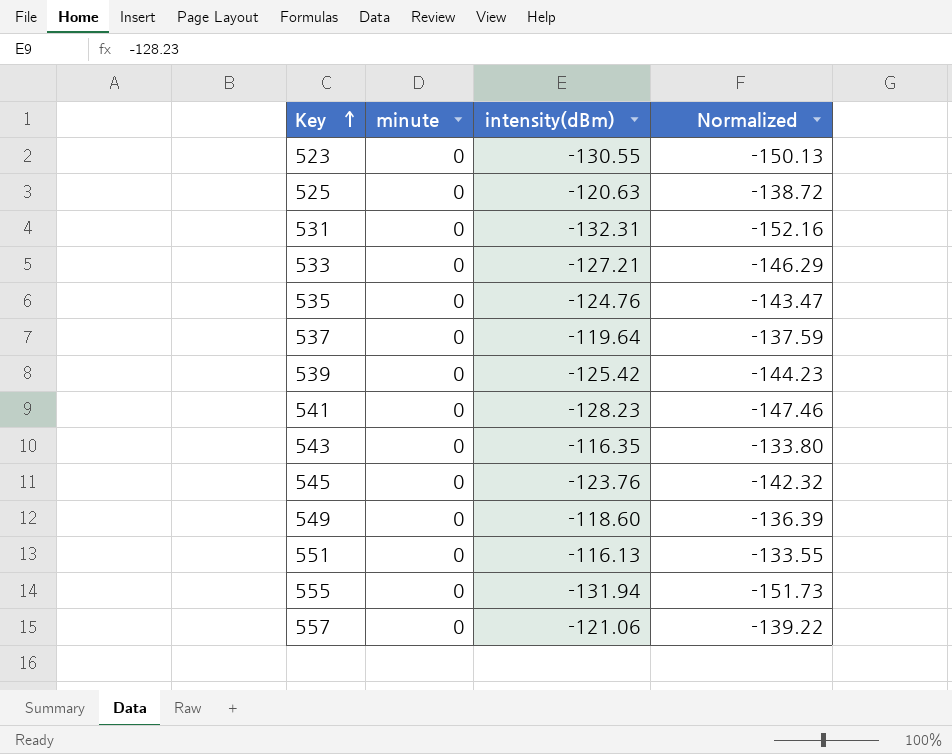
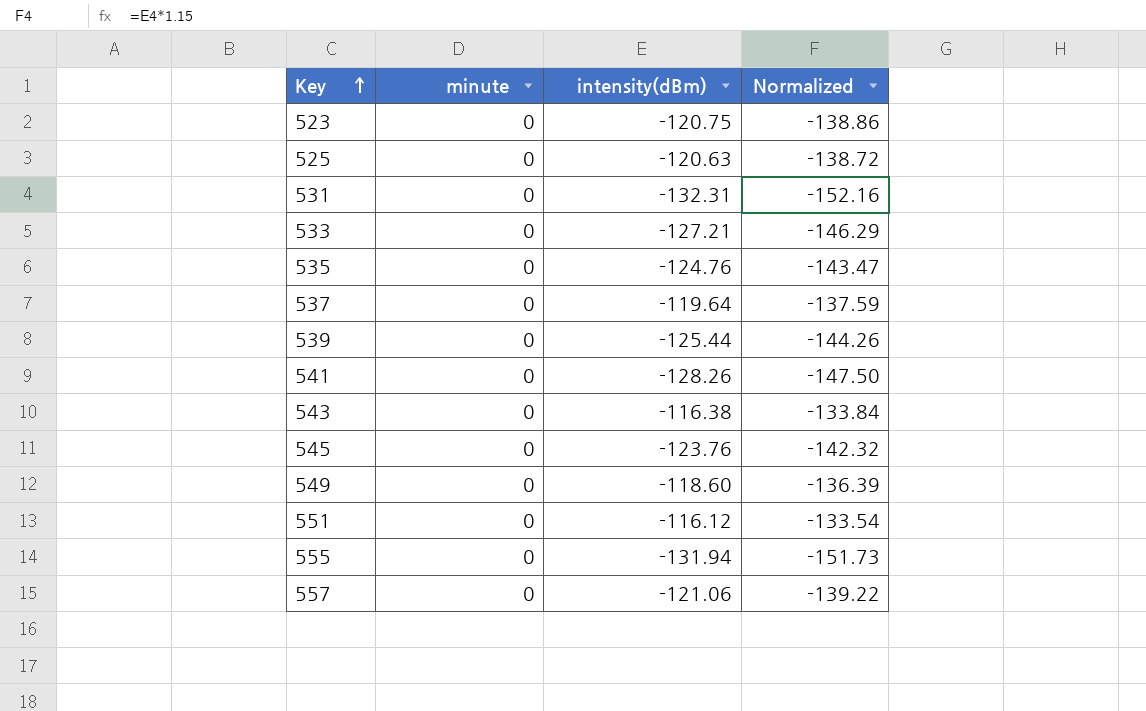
523 | intensity(dBm): -130.55 -> -120.75
523 | Normalized: -150.13 -> -138.86
539 | intensity(dBm): -125.42 -> -125.44
539 | Normalized: -144.23 -> -144.26
541 | intensity(dBm): -128.23 -> -128.26
541 | Normalized: -147.46 -> -147.50
543 | intensity(dBm): -116.35 -> -116.38
543 | Normalized: -133.80 -> -133.84
551 | intensity(dBm): -116.13 -> -116.12
551 | Normalized: -133.55 -> -133.54

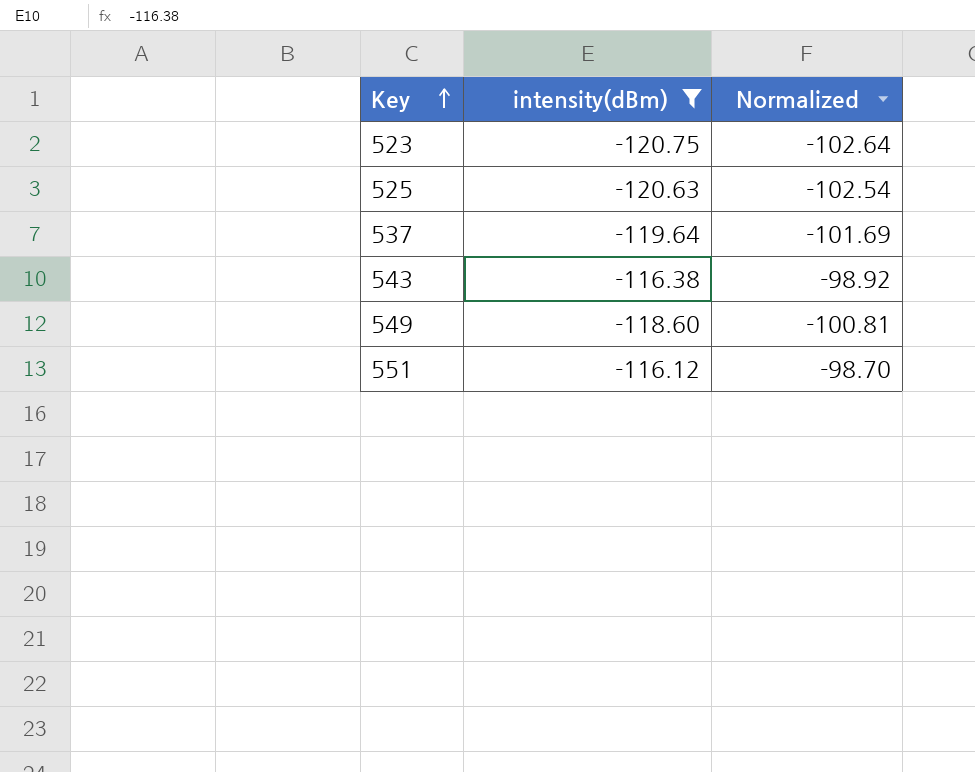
filter: none -> intensity(dBm) >= -120.75
column minute | position: 2 -> none
column Normalized | formula: [intensity(dBm)] * 1.15 -> [intensity(dBm)] * 0.85

